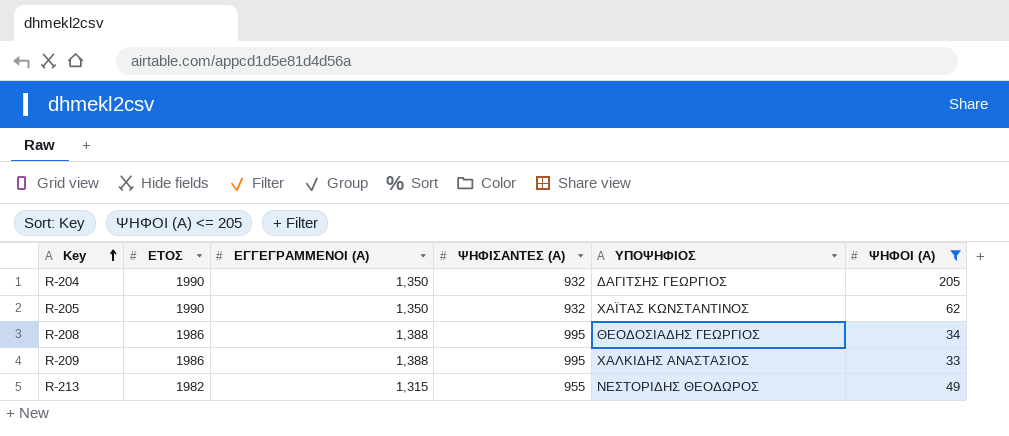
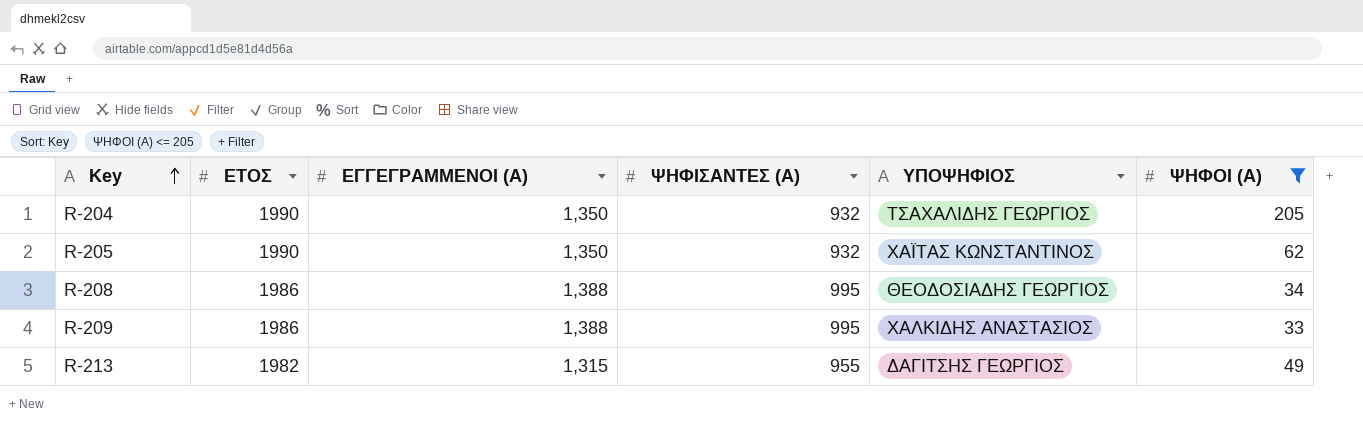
R-204 | ΥΠΟΨΗΦΙΟΣ: ΔΑΓΙΤΣΗΣ ΓΕΩΡΓΙΟΣ -> ΤΣΑΧΑΛΙΔΗΣ ΓΕΩΡΓΙΟΣ
R-213 | ΥΠΟΨΗΦΙΟΣ: ΝΕΣΤΟΡΙΔΗΣ ΘΕΟΔΩΡΟΣ -> ΔΑΓΙΤΣΗΣ ΓΕΩΡΓΙΟΣ

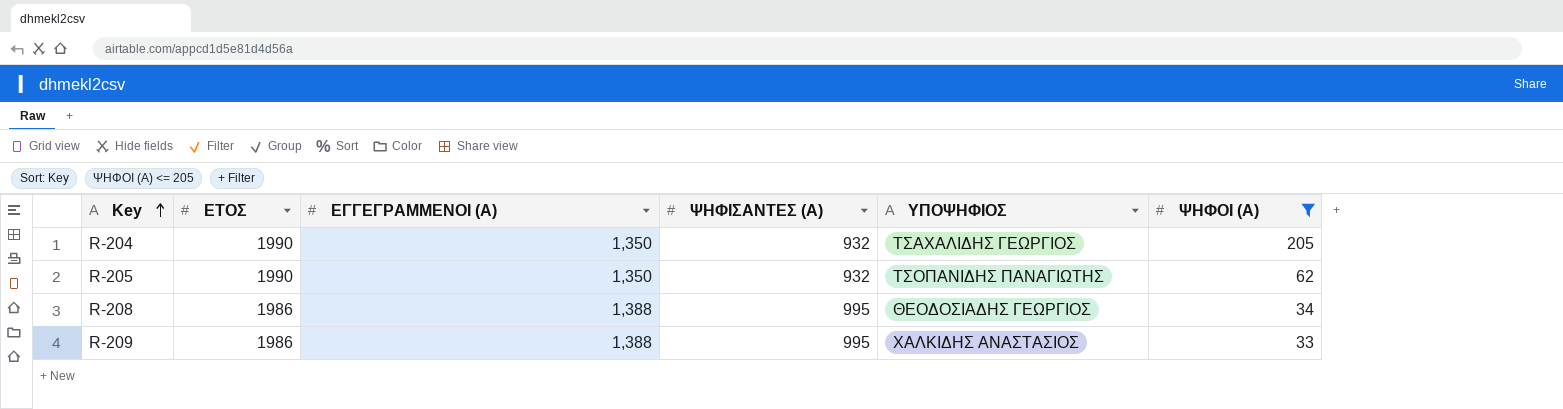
row R-213: 1982 | 1,315 | 955 | ΔΑΓΙΤΣΗΣ ΓΕΩΡΓΙΟΣ | 49 -> none
R-205 | ΥΠΟΨΗΦΙΟΣ: ΧΑΪΤΑΣ ΚΩΝΣΤΑΝΤΙΝΟΣ -> ΤΣΟΠΑΝΙΔΗΣ ΠΑΝΑΓΙΩΤΗΣ

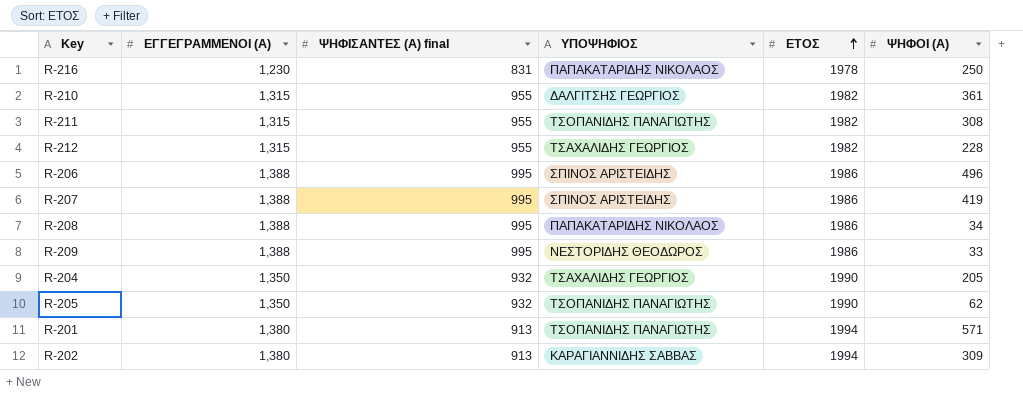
filter: ΨΗΦΟΙ (Α) <= 205 -> none
row order: Key ascending -> ΕΤΟΣ ascending
column name: ΨΗΦΙΣΑΝΤΕΣ (Α) -> ΨΗΦΙΣΑΝΤΕΣ (Α) final
column ΕΤΟΣ | position: 2 -> 5
R-208 | ΥΠΟΨΗΦΙΟΣ: ΘΕΟΔΟΣΙΑΔΗΣ ΓΕΩΡΓΙΟΣ -> ΠΑΠΑΚΑΤΑΡΙΔΗΣ ΝΙΚΟΛΑΟΣ
R-209 | ΥΠΟΨΗΦΙΟΣ: ΧΑΛΚΙΔΗΣ ΑΝΑΣΤΑΣΙΟΣ -> ΝΕΣΤΟΡΙΔΗΣ ΘΕΟΔΩΡΟΣ

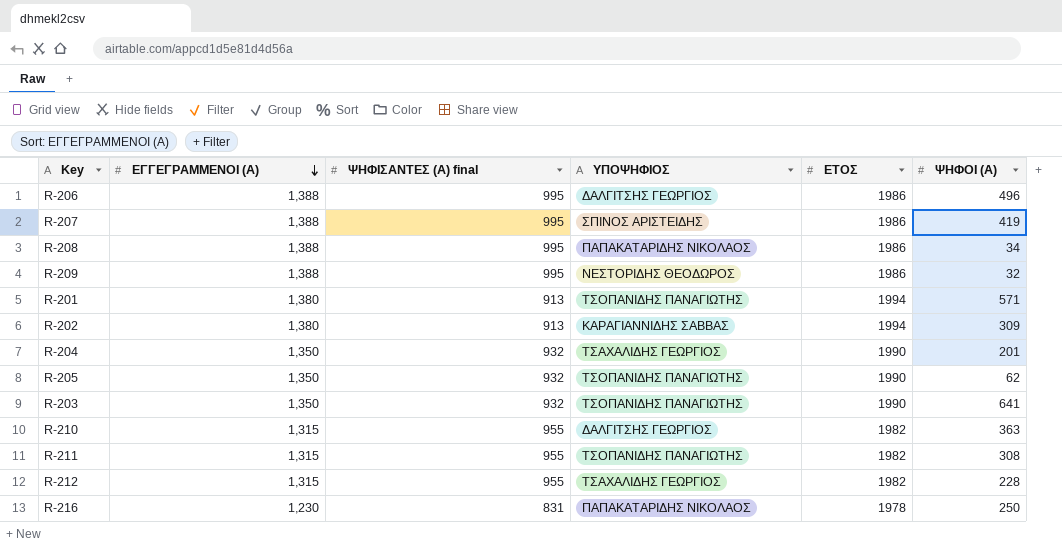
row order: ΕΤΟΣ ascending -> ΕΓΓΕΓΡΑΜΜΕΝΟΙ (Α) descending
R-206 | ΥΠΟΨΗΦΙΟΣ: ΣΠΙΝΟΣ ΑΡΙΣΤΕΙΔΗΣ -> ΔΑΛΓΙΤΣΗΣ ΓΕΩΡΓΙΟΣ
R-209 | ΨΗΦΟΙ (Α): 33 -> 32
R-204 | ΨΗΦΟΙ (Α): 205 -> 201
row R-203: none -> 1,350 | 932 | ΤΣΟΠΑΝΙΔΗΣ ΠΑΝΑΓΙΩΤΗΣ | 1990 | 641
R-210 | ΨΗΦΟΙ (Α): 361 -> 363

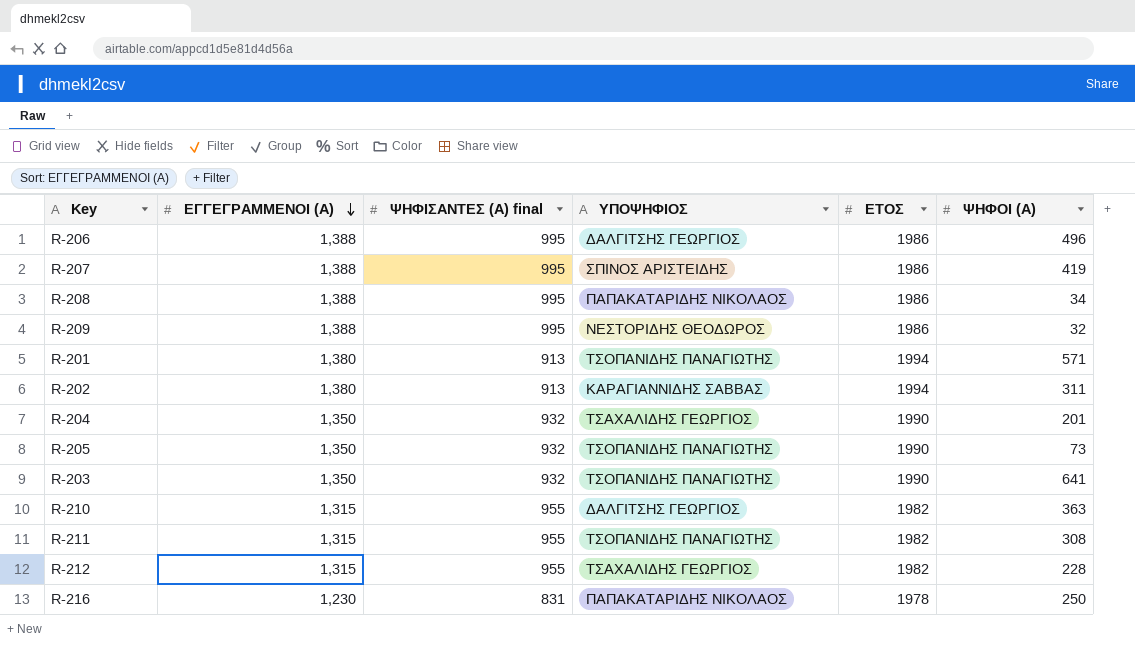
R-202 | ΨΗΦΟΙ (Α): 309 -> 311
R-205 | ΨΗΦΟΙ (Α): 62 -> 73

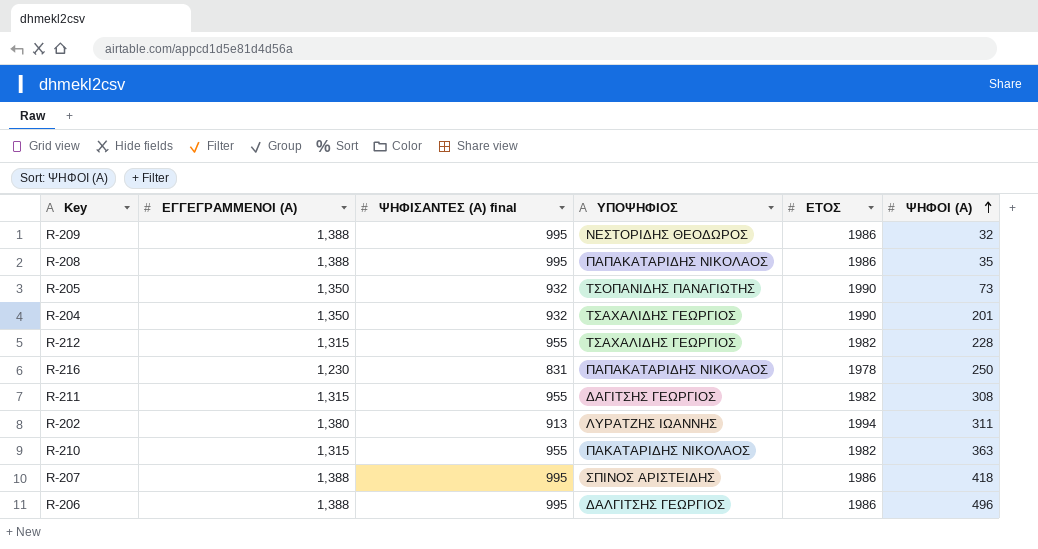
row order: ΕΓΓΕΓΡΑΜΜΕΝΟΙ (Α) descending -> ΨΗΦΟΙ (Α) ascending
row R-201: 1,380 | 913 | ΤΣΟΠΑΝΙΔΗΣ ΠΑΝΑΓΙΩΤΗΣ | 1994 | 571 -> none
row R-203: 1,350 | 932 | ΤΣΟΠΑΝΙΔΗΣ ΠΑΝΑΓΙΩΤΗΣ | 1990 | 641 -> none
R-208 | ΨΗΦΟΙ (Α): 34 -> 35
R-211 | ΥΠΟΨΗΦΙΟΣ: ΤΣΟΠΑΝΙΔΗΣ ΠΑΝΑΓΙΩΤΗΣ -> ΔΑΓΙΤΣΗΣ ΓΕΩΡΓΙΟΣ
R-202 | ΥΠΟΨΗΦΙΟΣ: ΚΑΡΑΓΙΑΝΝΙΔΗΣ ΣΑΒΒΑΣ -> ΛΥΡΑΤΖΗΣ ΙΩΑΝΝΗΣ
R-210 | ΥΠΟΨΗΦΙΟΣ: ΔΑΛΓΙΤΣΗΣ ΓΕΩΡΓΙΟΣ -> ΠΑΚΑΤΑΡΙΔΗΣ ΝΙΚΟΛΑΟΣ
R-207 | ΨΗΦΟΙ (Α): 419 -> 418

